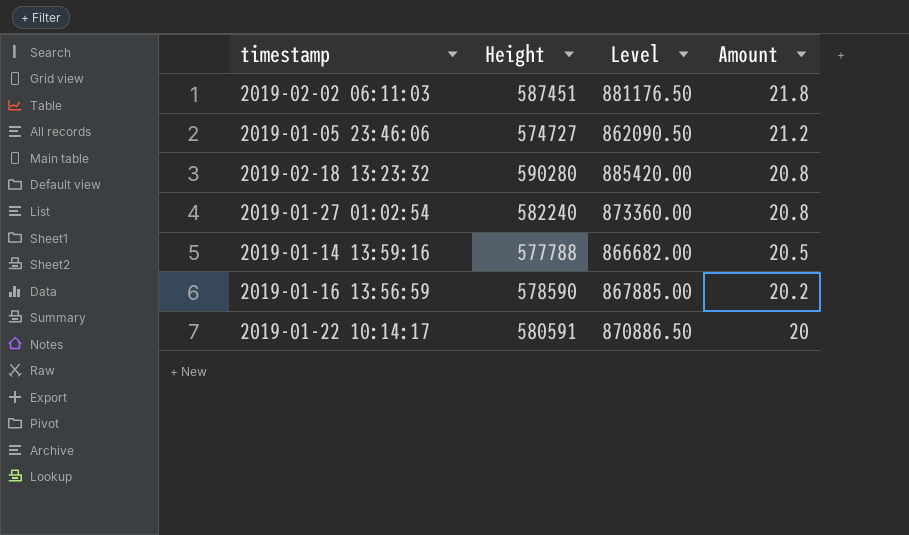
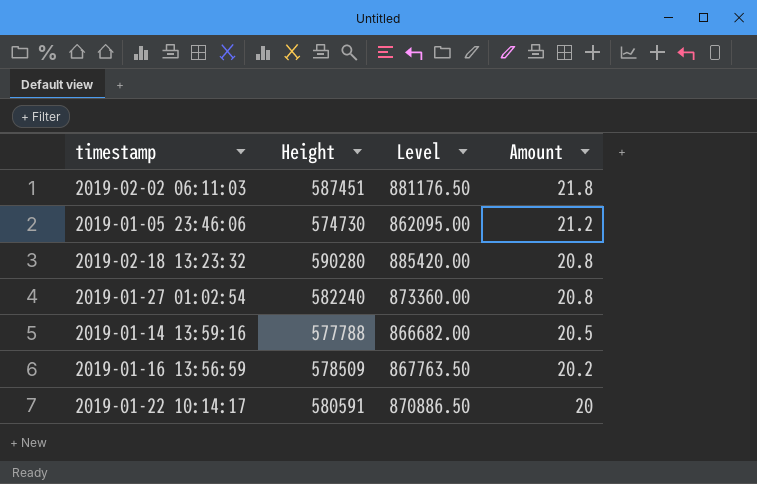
2019-01-05 23:46:06 | Height: 574727 -> 574730
2019-01-05 23:46:06 | Level: 862090.50 -> 862095.00
2019-01-16 13:56:59 | Height: 578590 -> 578509
2019-01-16 13:56:59 | Level: 867885.00 -> 867763.50

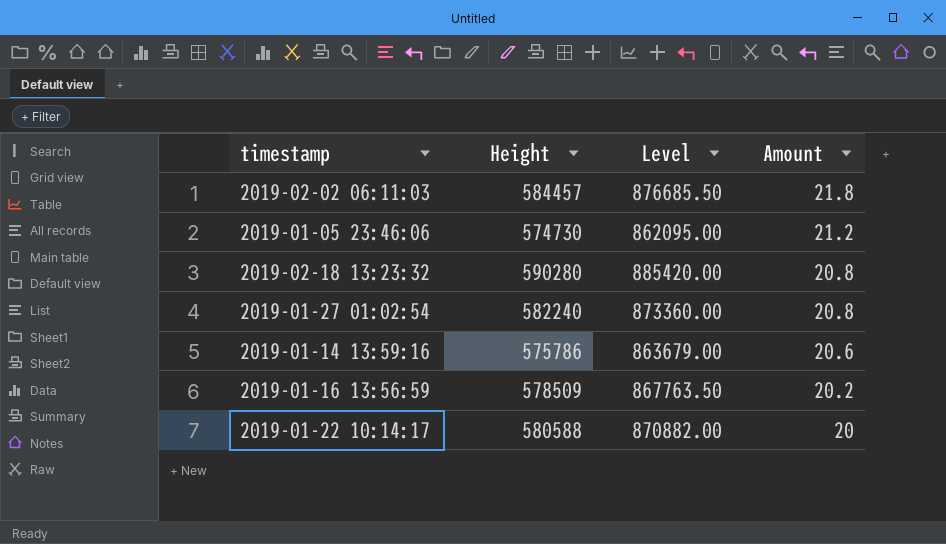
2019-02-02 06:11:03 | Height: 587451 -> 584457
2019-02-02 06:11:03 | Level: 881176.50 -> 876685.50
2019-01-14 13:59:16 | Height: 577788 -> 575786
2019-01-14 13:59:16 | Level: 866682.00 -> 863679.00
2019-01-14 13:59:16 | Amount: 20.5 -> 20.6
2019-01-22 10:14:17 | Height: 580591 -> 580588
2019-01-22 10:14:17 | Level: 870886.50 -> 870882.00

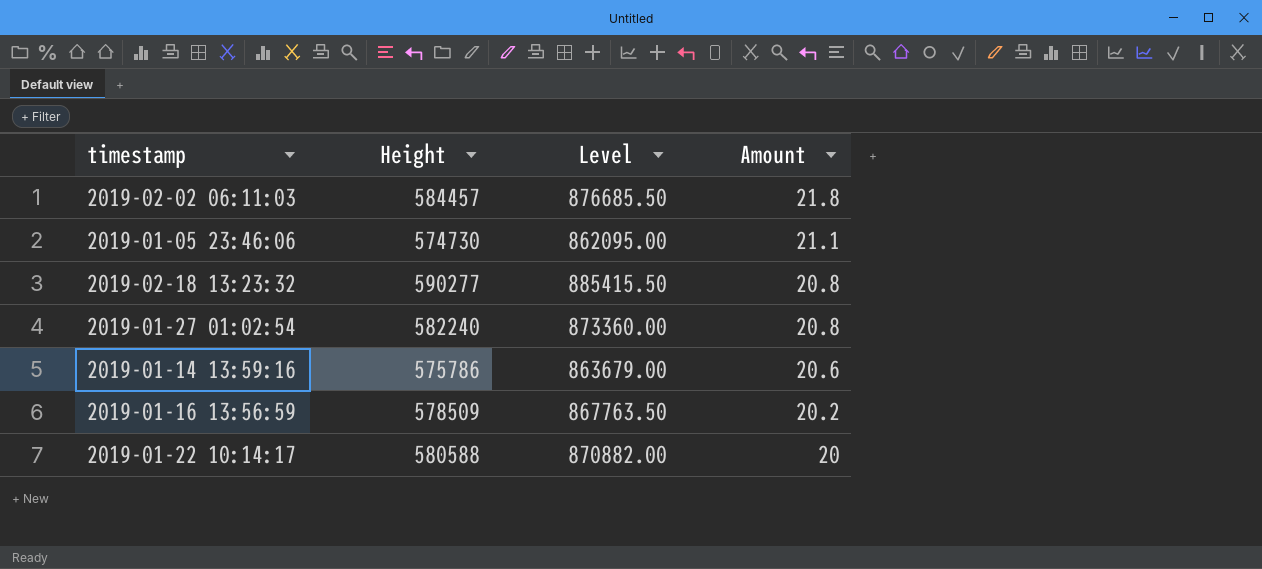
2019-01-05 23:46:06 | Amount: 21.2 -> 21.1
2019-02-18 13:23:32 | Height: 590280 -> 590277
2019-02-18 13:23:32 | Level: 885420.00 -> 885415.50

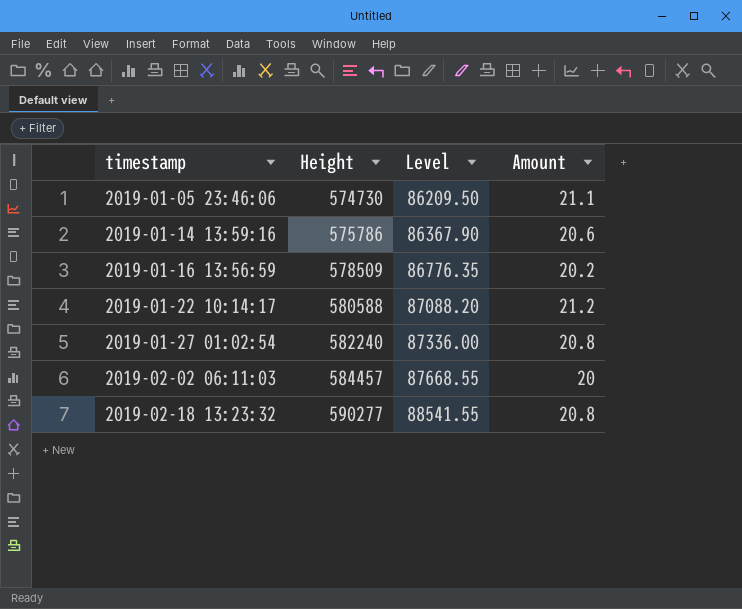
row order: Amount descending -> timestamp ascending
column Level | formula: [Height] * 1.5 -> [Height] * 0.15
2019-01-22 10:14:17 | Amount: 20 -> 21.2
2019-02-02 06:11:03 | Amount: 21.8 -> 20

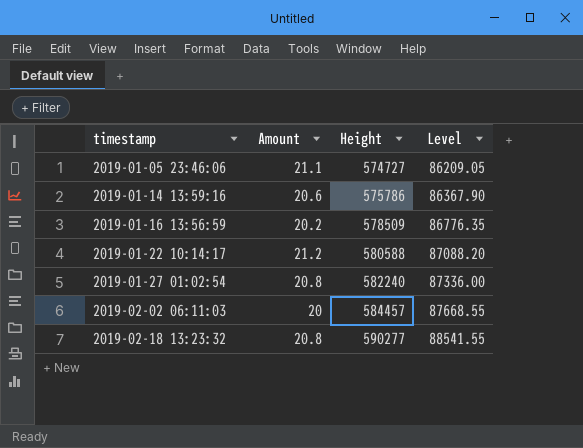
column Amount | position: 4 -> 2
2019-01-05 23:46:06 | Height: 574730 -> 574727
2019-01-05 23:46:06 | Level: 86209.50 -> 86209.05

